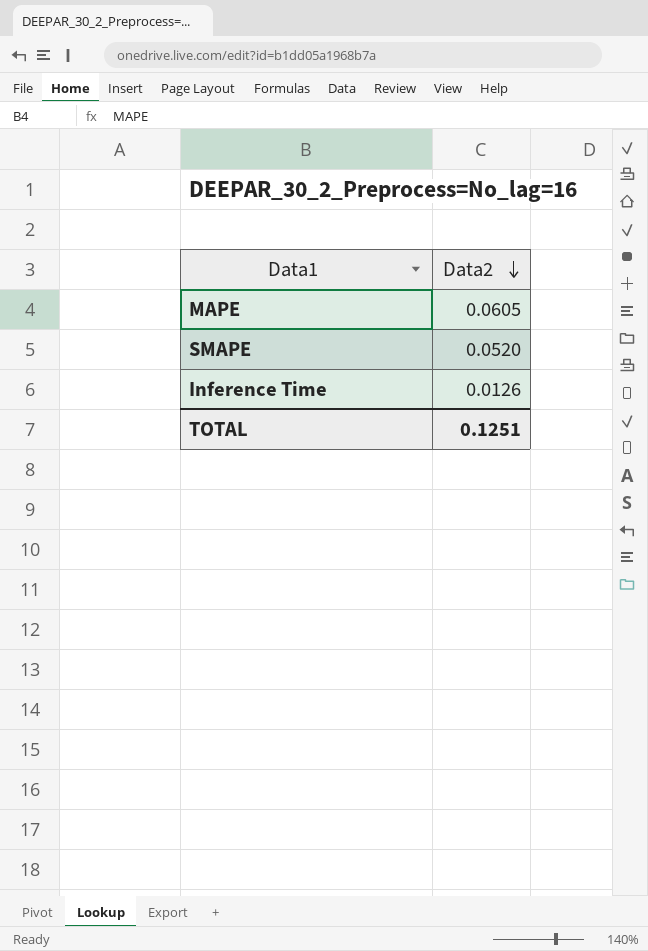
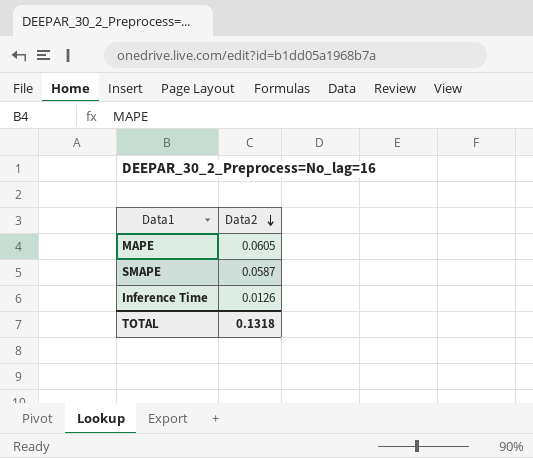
SMAPE | Data2: 0.0520 -> 0.0587
TOTAL | Data2: 0.1251 -> 0.1318

